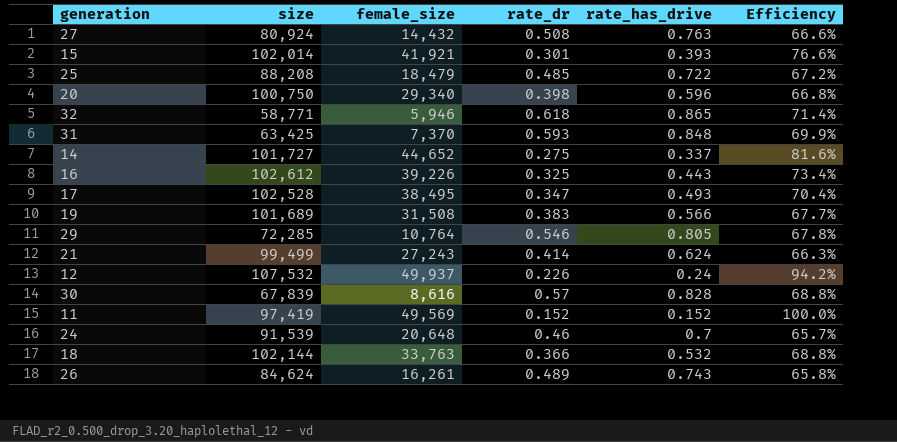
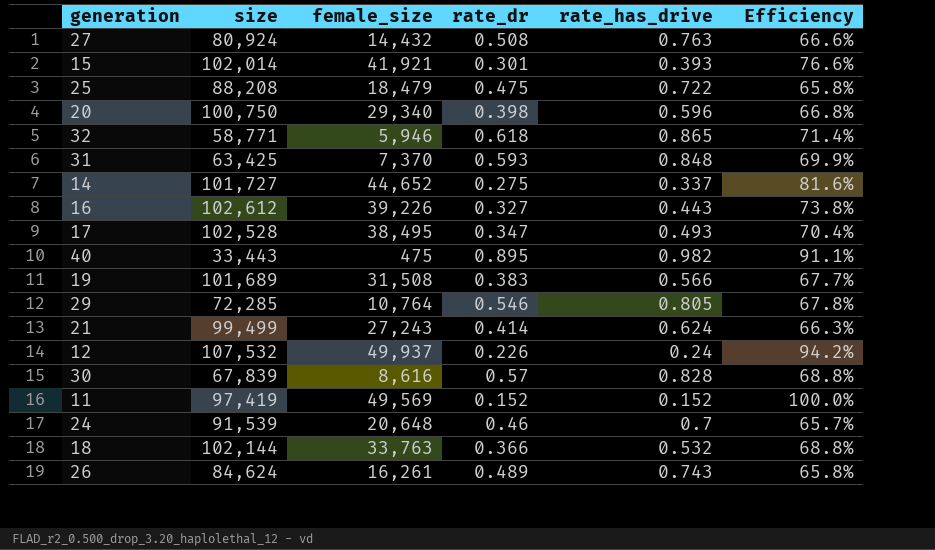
25 | rate_dr: 0.485 -> 0.475
25 | Efficiency: 67.2% -> 65.8%
16 | rate_dr: 0.325 -> 0.327
16 | Efficiency: 73.4% -> 73.8%
row 40: none -> 33,443 | 475 | 0.895 | 0.982 | 91.1%

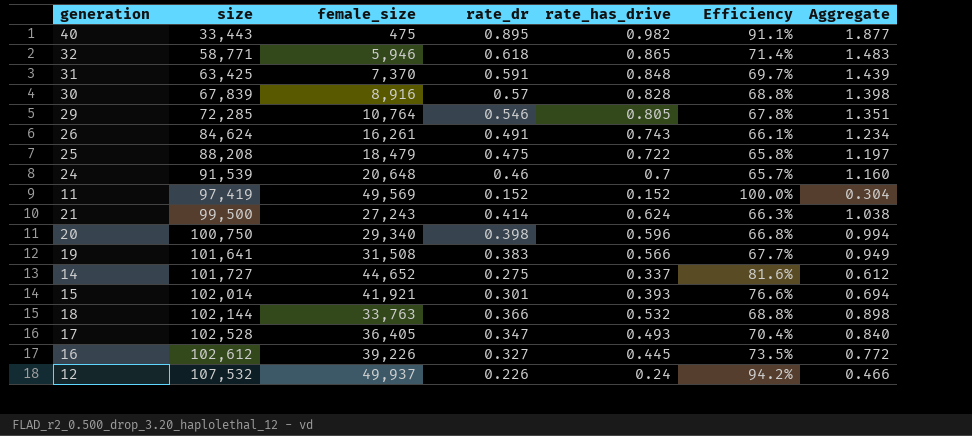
row order: none -> size ascending
column Aggregate | formula: none -> [rate_dr] + [rate_has_drive]
row 27: 80,924 | 14,432 | 0.508 | 0.763 | 66.6% -> none
31 | rate_dr: 0.593 -> 0.591
31 | Efficiency: 69.9% -> 69.7%
30 | female_size: 8,616 -> 8,916
26 | rate_dr: 0.489 -> 0.491
26 | Efficiency: 65.8% -> 66.1%
21 | size: 99,499 -> 99,500
19 | size: 101,689 -> 101,641
17 | female_size: 38,495 -> 36,405
16 | rate_has_drive: 0.443 -> 0.445
16 | Efficiency: 73.8% -> 73.5%

